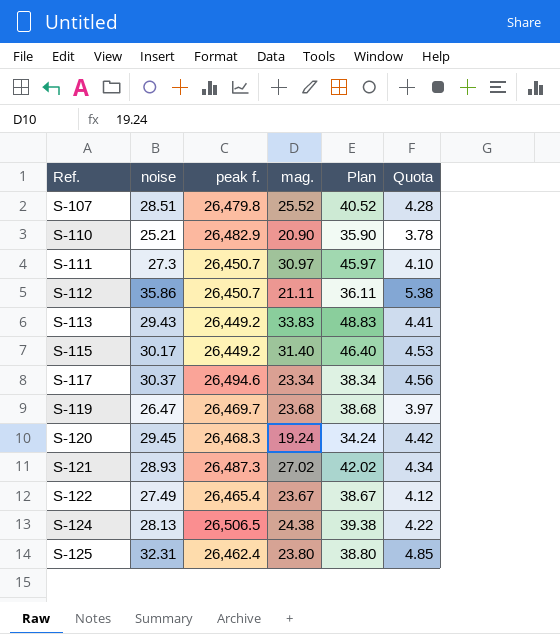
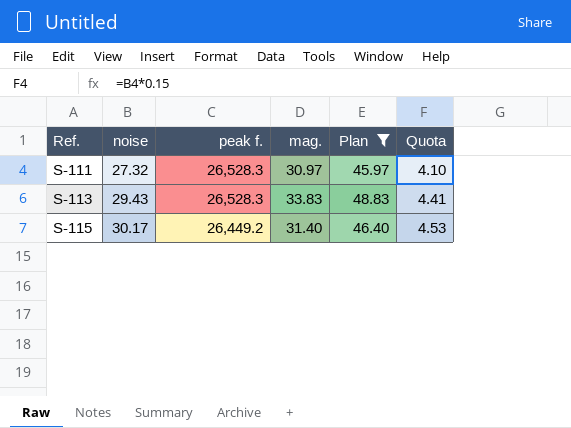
filter: none -> Plan >= 45.97
S-111 | noise: 27.3 -> 27.32
S-111 | peak f.: 26,450.7 -> 26,528.3
S-113 | peak f.: 26,449.2 -> 26,528.3

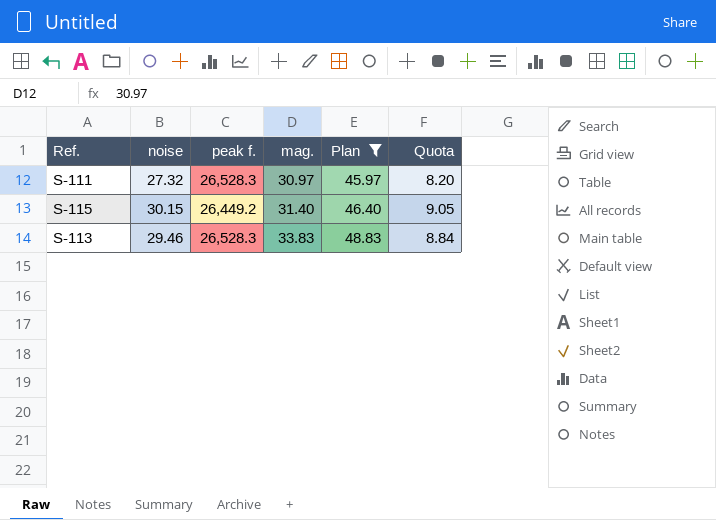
row order: Ref. ascending -> mag. ascending
column Quota | formula: [noise] * 0.15 -> [noise] * 0.3
S-115 | noise: 30.17 -> 30.15
S-113 | noise: 29.43 -> 29.46

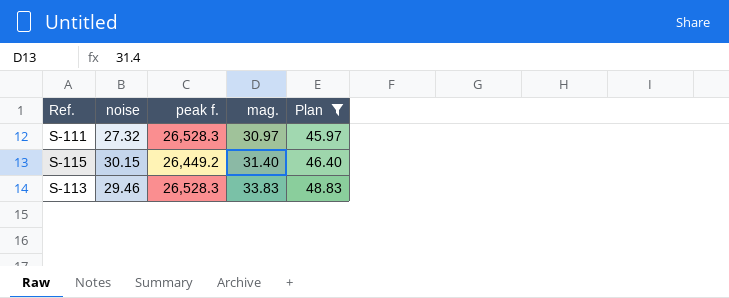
column Quota | formula: [noise] * 0.3 -> none

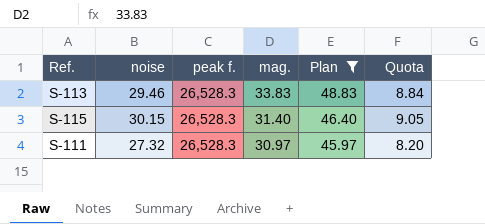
row order: mag. ascending -> mag. descending
column Quota | formula: none -> [noise] * 0.3
S-115 | peak f.: 26,449.2 -> 26,528.3

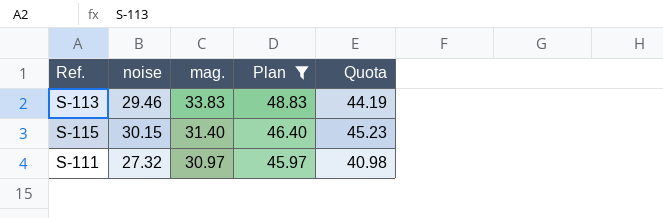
column peak f. | position: 3 -> none
column Quota | formula: [noise] * 0.3 -> [noise] * 1.5

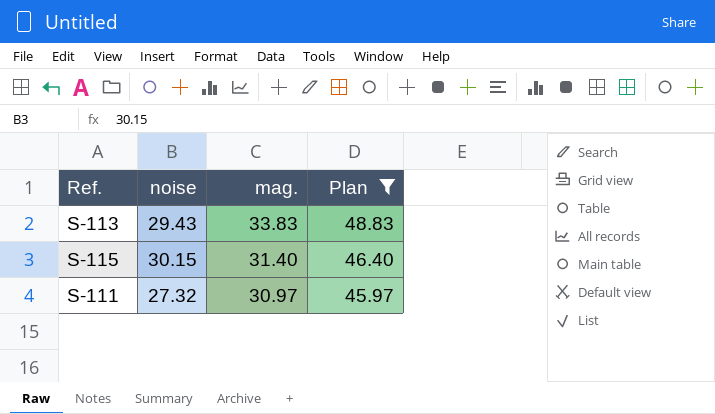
column Quota | formula: [noise] * 1.5 -> none
S-113 | noise: 29.46 -> 29.43

